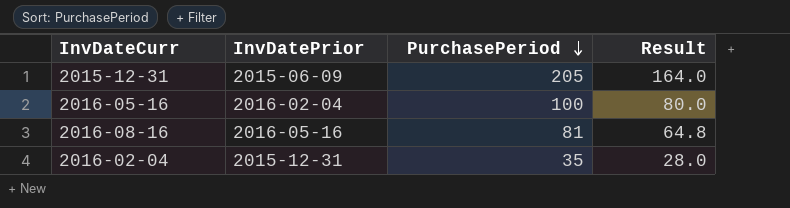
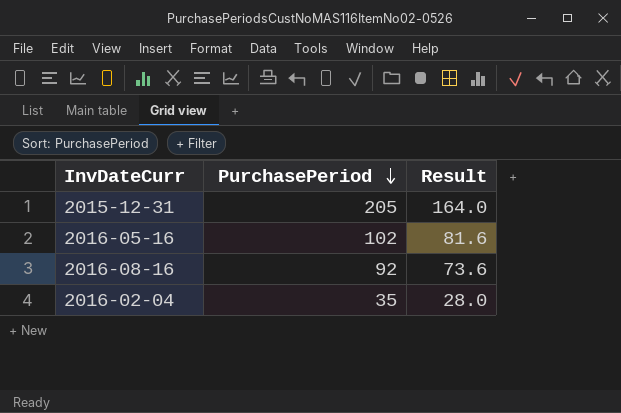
column InvDatePrior | position: 2 -> none
2016-05-16 | PurchasePeriod: 100 -> 102
2016-05-16 | Result: 80.0 -> 81.6
2016-08-16 | PurchasePeriod: 81 -> 92
2016-08-16 | Result: 64.8 -> 73.6

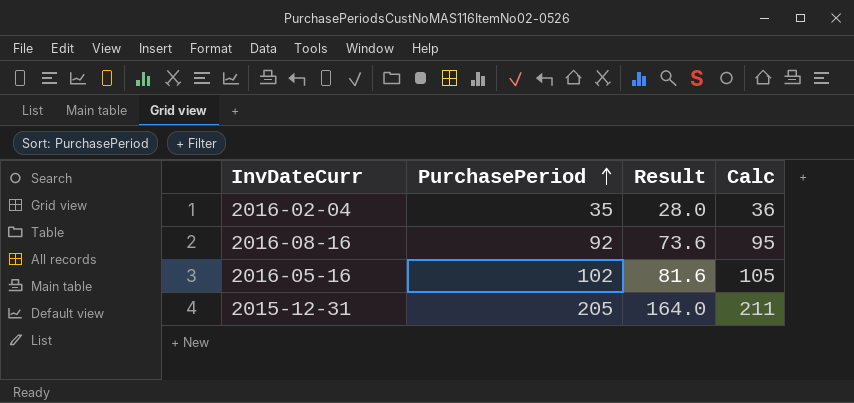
row order: PurchasePeriod descending -> PurchasePeriod ascending
column Calc | formula: none -> [PurchasePeriod] * 1.03

